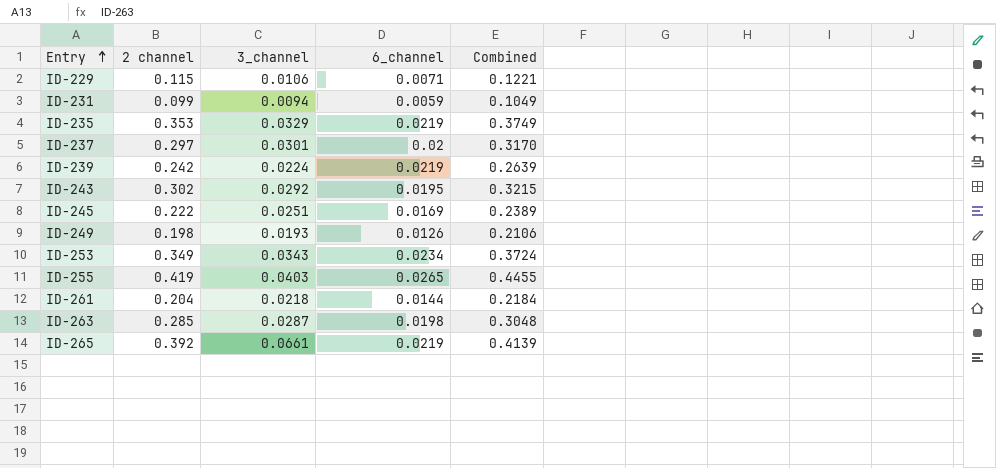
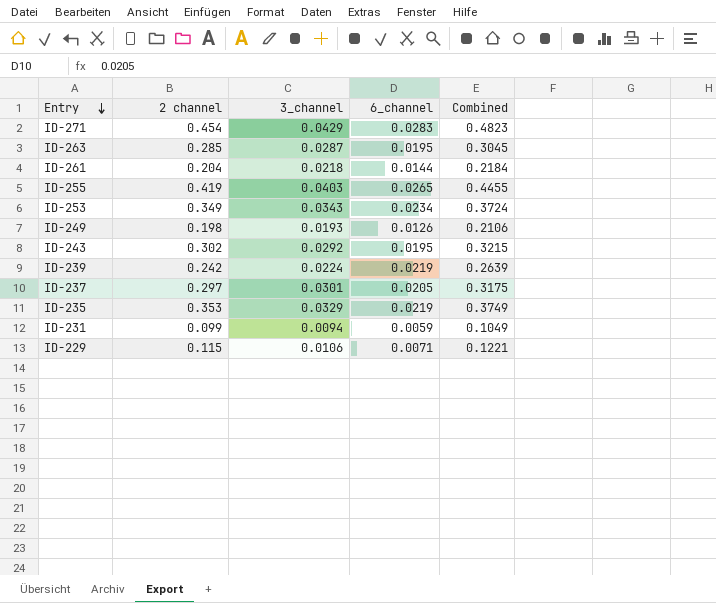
row order: Entry ascending -> Entry descending
row ID-245: 0.222 | 0.0251 | 0.0169 | 0.2389 -> none
row ID-265: 0.392 | 0.0661 | 0.0219 | 0.4139 -> none
row ID-271: none -> 0.454 | 0.0429 | 0.0283 | 0.4823
ID-263 | 6_channel: 0.0198 -> 0.0195
ID-263 | Combined: 0.3048 -> 0.3045
ID-237 | 6_channel: 0.02 -> 0.0205
ID-237 | Combined: 0.3170 -> 0.3175

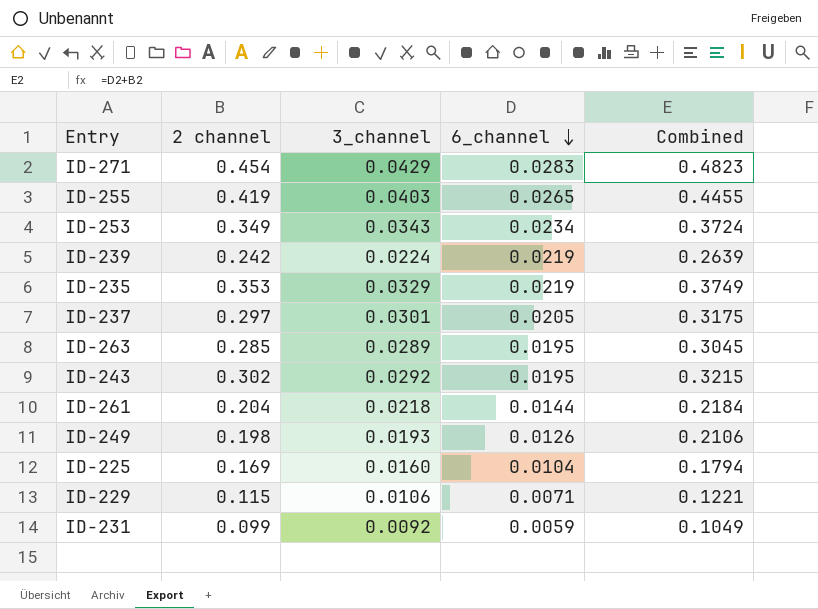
row order: Entry descending -> 6_channel descending
ID-263 | 3_channel: 0.0287 -> 0.0289
row ID-225: none -> 0.169 | 0.0160 | 0.0104 | 0.1794
ID-231 | 3_channel: 0.0094 -> 0.0092

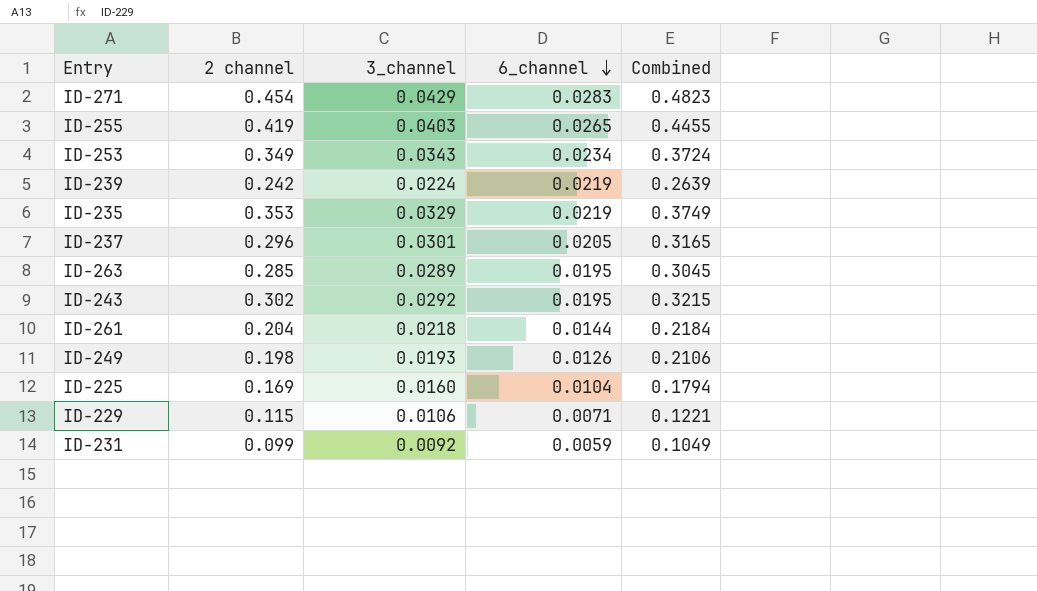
ID-237 | 2 channel: 0.297 -> 0.296
ID-237 | Combined: 0.3175 -> 0.3165

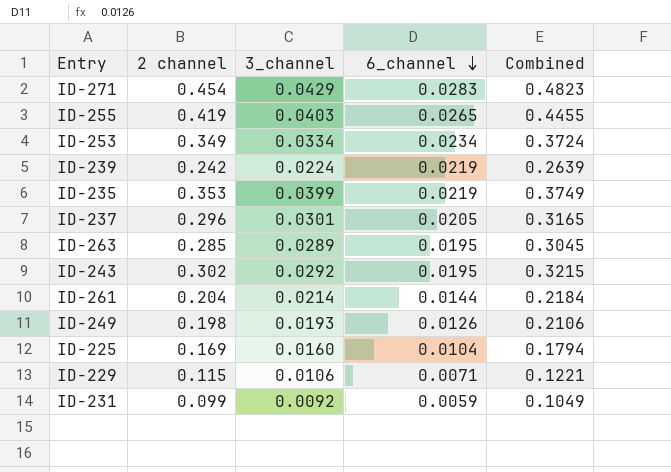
ID-253 | 3_channel: 0.0343 -> 0.0334
ID-235 | 3_channel: 0.0329 -> 0.0399
ID-261 | 3_channel: 0.0218 -> 0.0214

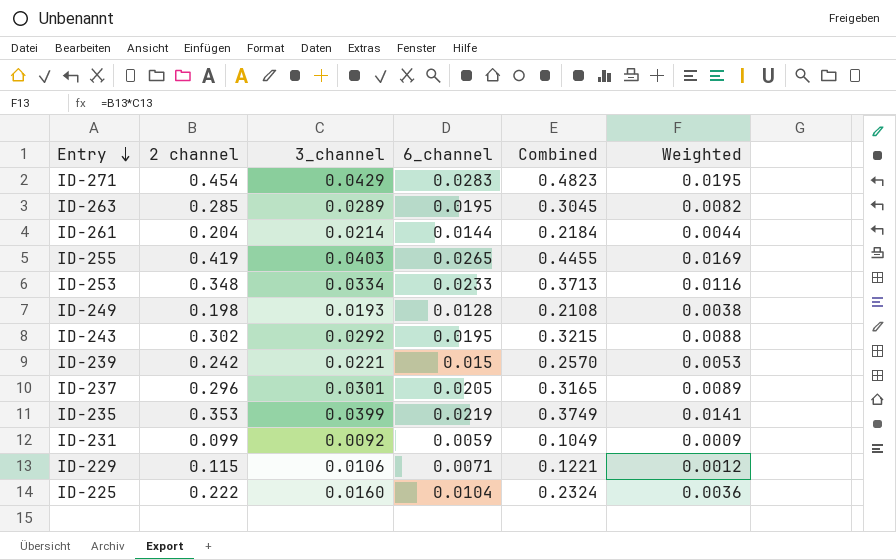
row order: 6_channel descending -> Entry descending
column Weighted | formula: none -> [2 channel] * [3_channel]
ID-253 | 2 channel: 0.349 -> 0.348
ID-253 | 6_channel: 0.0234 -> 0.0233
ID-253 | Combined: 0.3724 -> 0.3713
ID-249 | 6_channel: 0.0126 -> 0.0128
ID-249 | Combined: 0.2106 -> 0.2108
ID-239 | 3_channel: 0.0224 -> 0.0221
ID-239 | 6_channel: 0.0219 -> 0.015
ID-239 | Combined: 0.2639 -> 0.2570
ID-225 | 2 channel: 0.169 -> 0.222
ID-225 | Combined: 0.1794 -> 0.2324

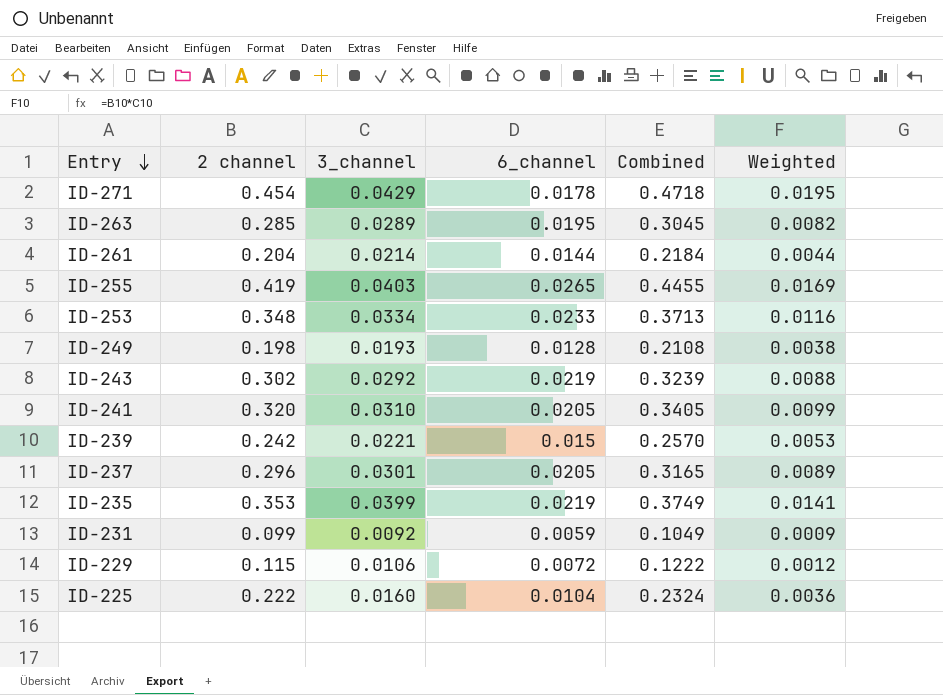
ID-271 | 6_channel: 0.0283 -> 0.0178
ID-271 | Combined: 0.4823 -> 0.4718
ID-243 | 6_channel: 0.0195 -> 0.0219
ID-243 | Combined: 0.3215 -> 0.3239
row ID-241: none -> 0.320 | 0.0310 | 0.0205 | 0.3405 | 0.0099
ID-229 | 6_channel: 0.0071 -> 0.0072
ID-229 | Combined: 0.1221 -> 0.1222

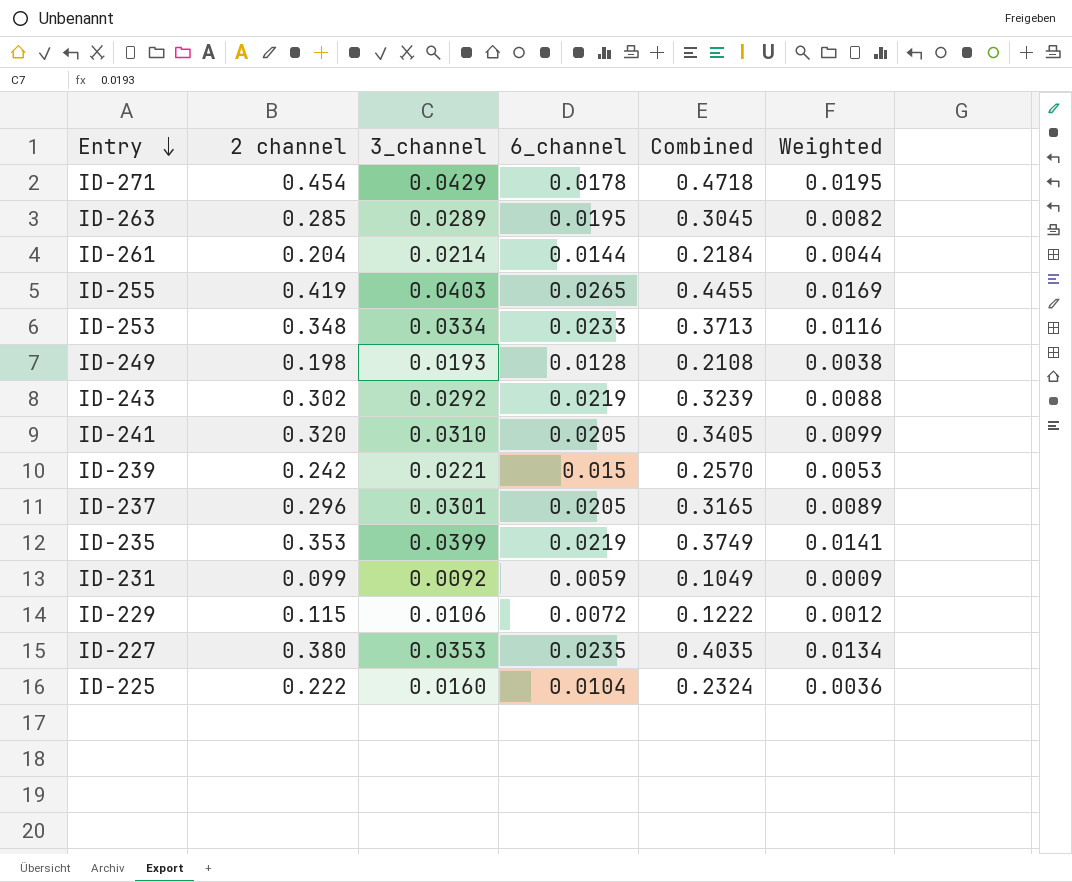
row ID-227: none -> 0.380 | 0.0353 | 0.0235 | 0.4035 | 0.0134

